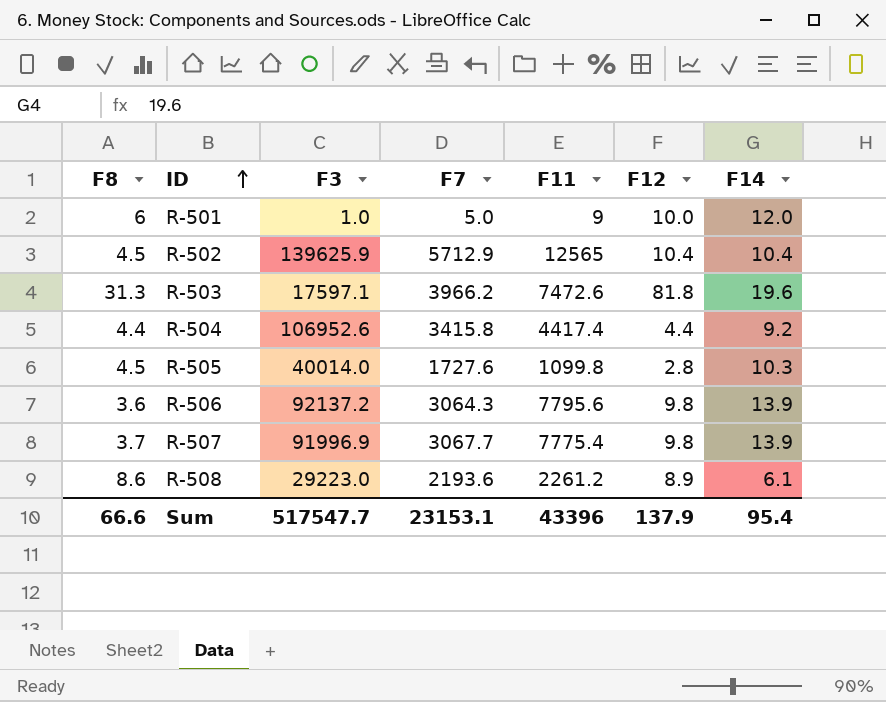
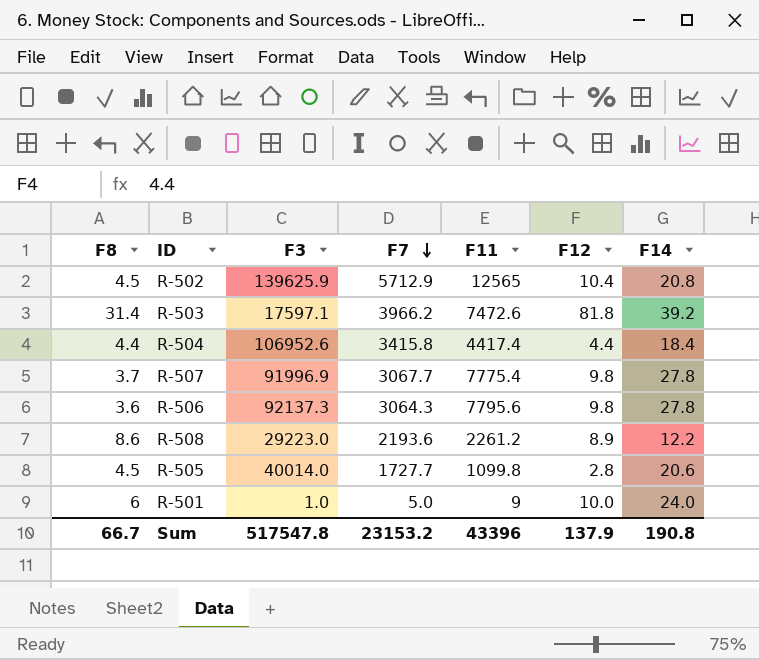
row order: ID ascending -> F7 descending
R-502 | F14: 10.4 -> 20.8
R-503 | F8: 31.3 -> 31.4
R-503 | F14: 19.6 -> 39.2
R-504 | F14: 9.2 -> 18.4
R-507 | F14: 13.9 -> 27.8
R-506 | F3: 92137.2 -> 92137.3
R-506 | F14: 13.9 -> 27.8
R-508 | F14: 6.1 -> 12.2
R-505 | F7: 1727.6 -> 1727.7
R-505 | F14: 10.3 -> 20.6
R-501 | F14: 12.0 -> 24.0
Sum | F8: 66.6 -> 66.7
Sum | F3: 517547.7 -> 517547.8
Sum | F7: 23153.1 -> 23153.2
Sum | F14: 95.4 -> 190.8

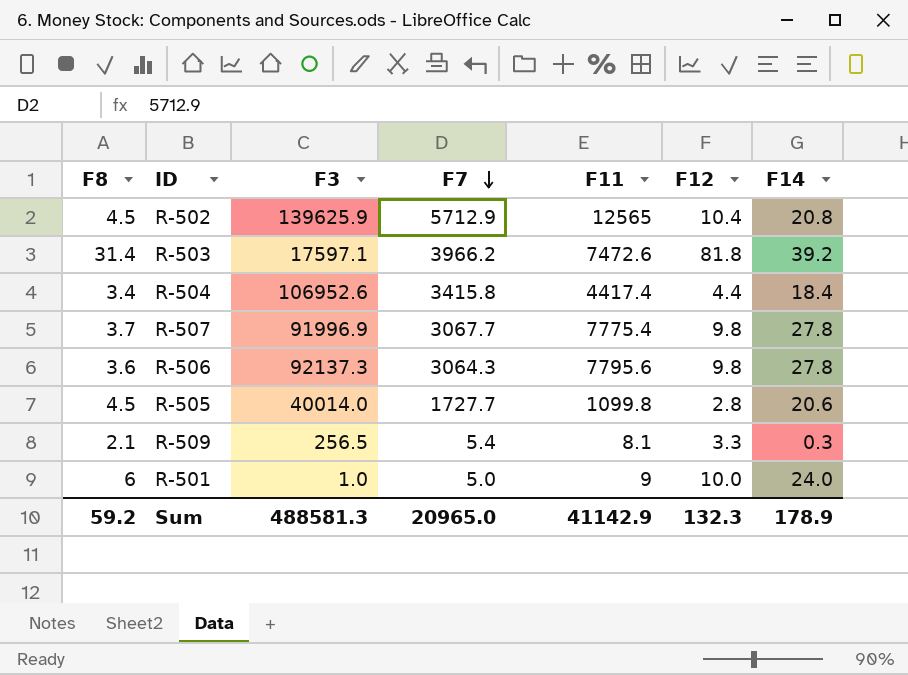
row R-508: 8.6 | 29223.0 | 2193.6 | 2261.2 | 8.9 | 12.2 -> none
R-504 | F8: 4.4 -> 3.4
row R-509: none -> 2.1 | 256.5 | 5.4 | 8.1 | 3.3 | 0.3
Sum | F8: 66.7 -> 59.2
Sum | F3: 517547.8 -> 488581.3
Sum | F7: 23153.2 -> 20965.0
Sum | F11: 43396 -> 41142.9
Sum | F12: 137.9 -> 132.3
Sum | F14: 190.8 -> 178.9

